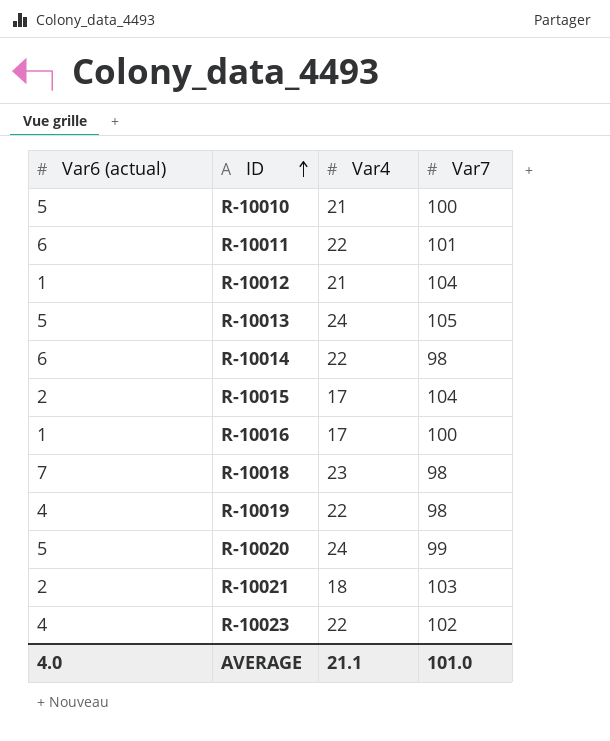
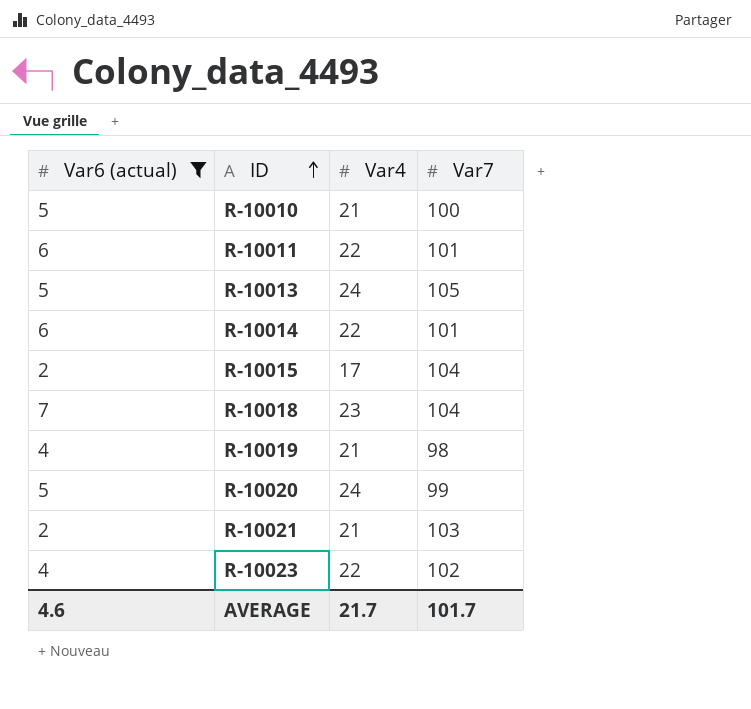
filter: none -> Var6 (actual) != 1
R-10014 | Var7: 98 -> 101
R-10018 | Var7: 98 -> 104
R-10019 | Var4: 22 -> 21
R-10021 | Var4: 18 -> 21
AVERAGE | Var6 (actual): 4.0 -> 4.6
AVERAGE | Var4: 21.1 -> 21.7
AVERAGE | Var7: 101.0 -> 101.7

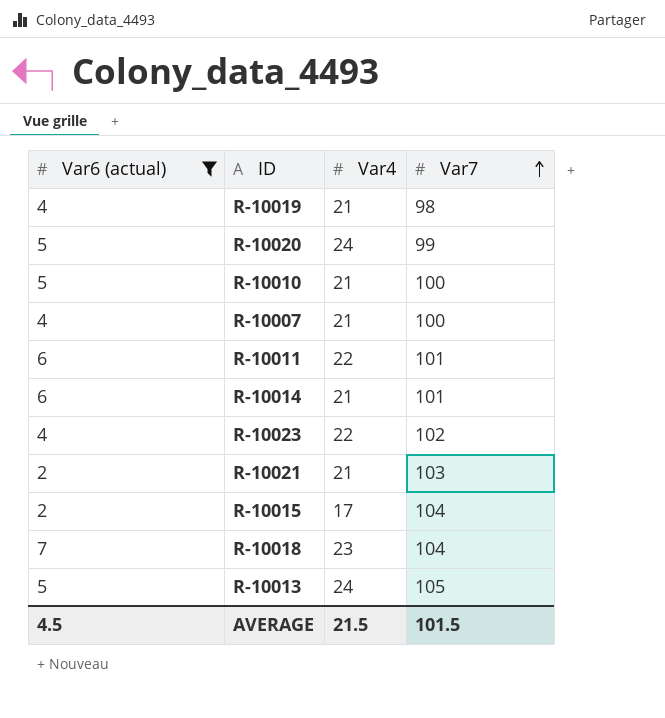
row order: ID ascending -> Var7 ascending
row R-10007: none -> 4 | 21 | 100
R-10014 | Var4: 22 -> 21
AVERAGE | Var6 (actual): 4.6 -> 4.5
AVERAGE | Var4: 21.7 -> 21.5
AVERAGE | Var7: 101.7 -> 101.5

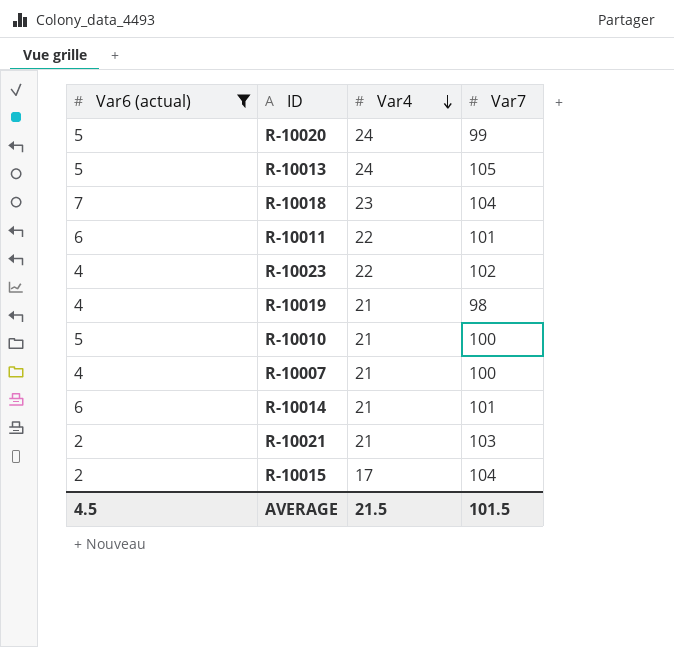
row order: Var7 ascending -> Var4 descending

